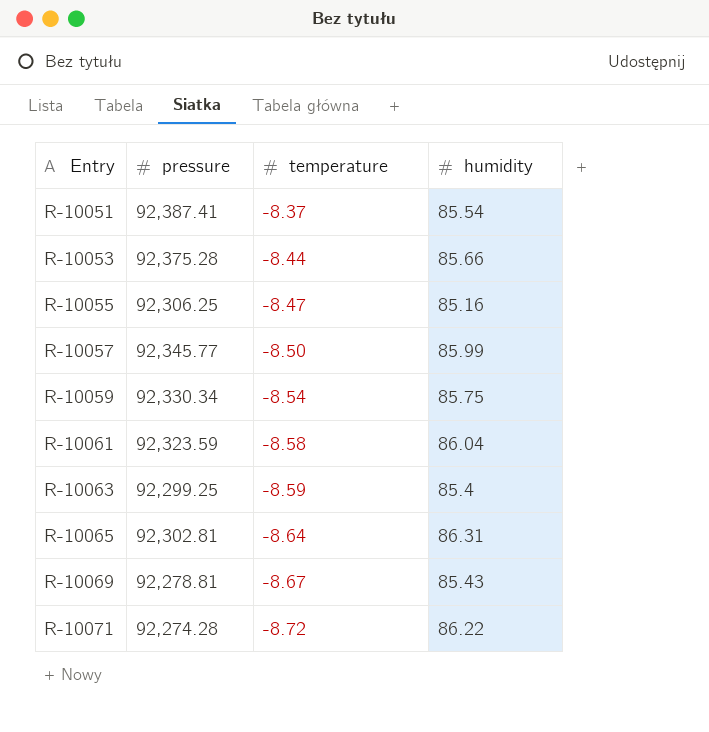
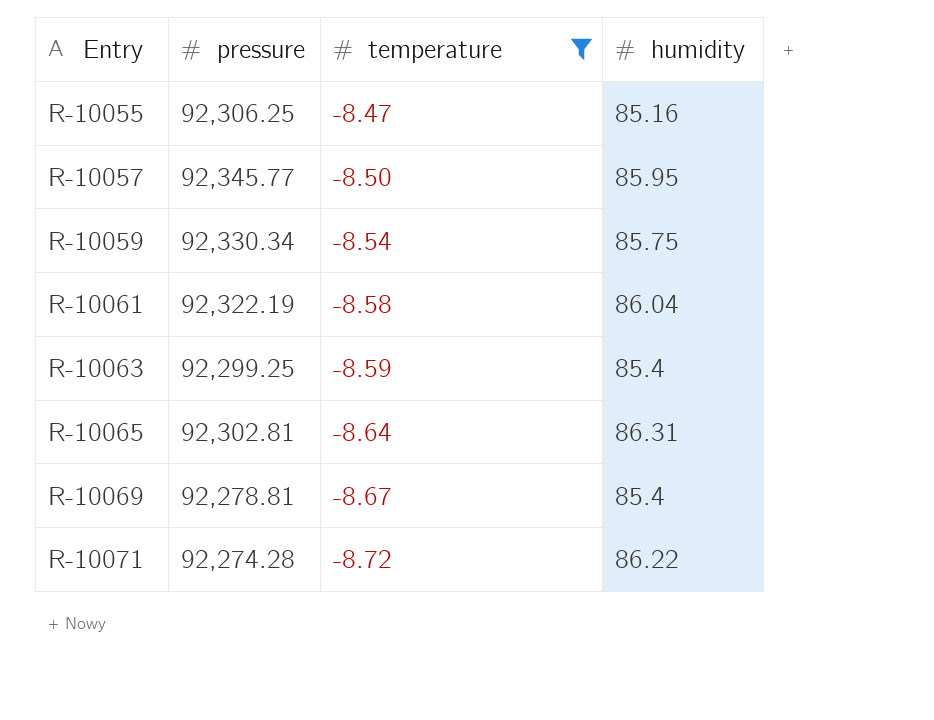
filter: none -> temperature <= -8.47
R-10057 | humidity: 85.99 -> 85.95
R-10061 | pressure: 92,323.59 -> 92,322.19
R-10069 | humidity: 85.43 -> 85.4

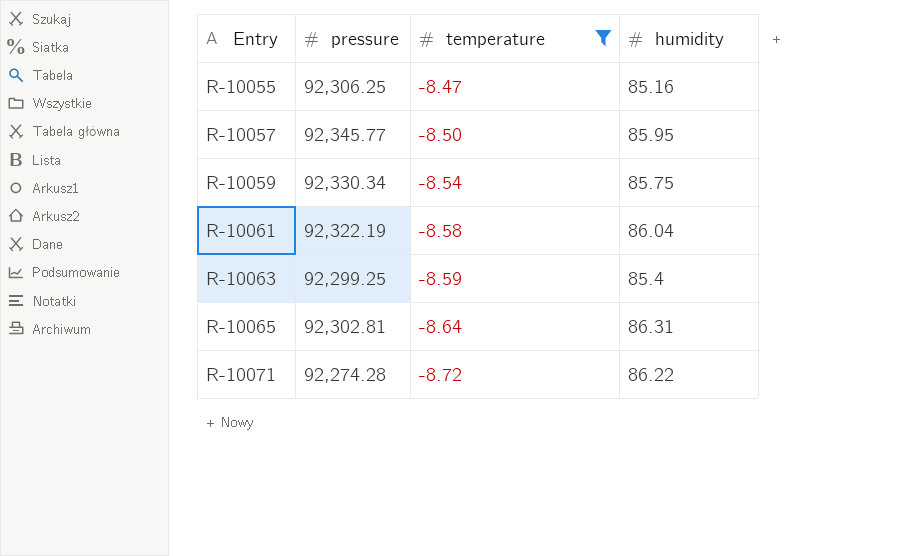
row R-10069: 92,278.81 | -8.67 | 85.4 -> none

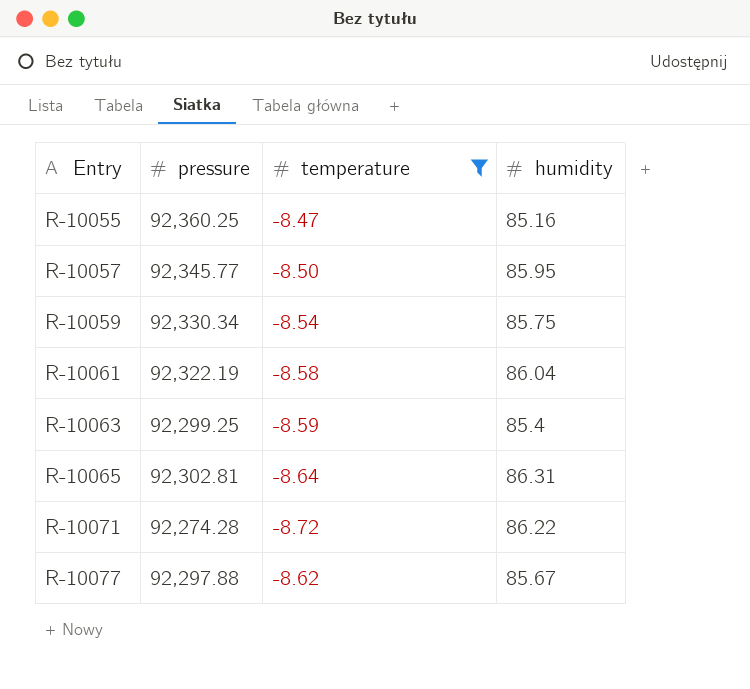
R-10055 | pressure: 92,306.25 -> 92,360.25
row R-10077: none -> 92,297.88 | -8.62 | 85.67

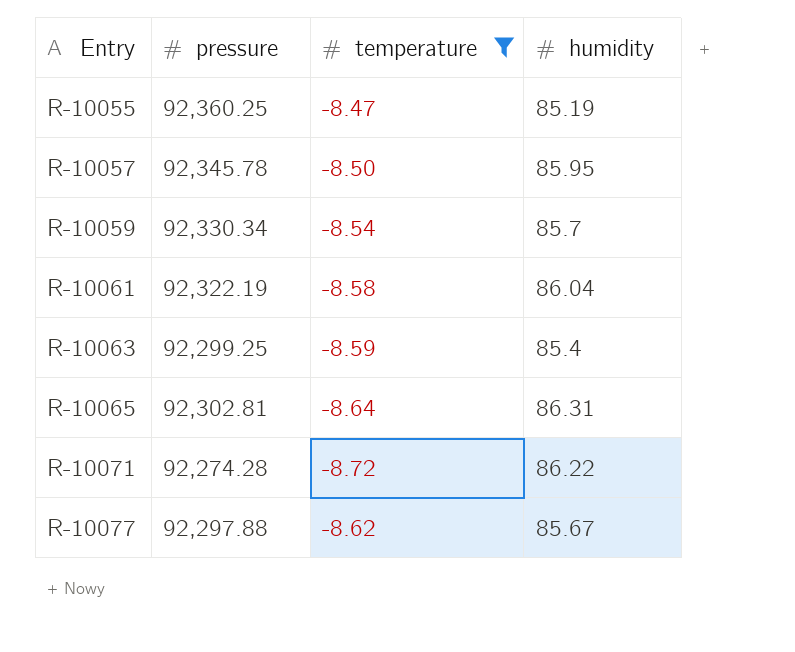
R-10055 | humidity: 85.16 -> 85.19
R-10057 | pressure: 92,345.77 -> 92,345.78
R-10059 | humidity: 85.75 -> 85.7

